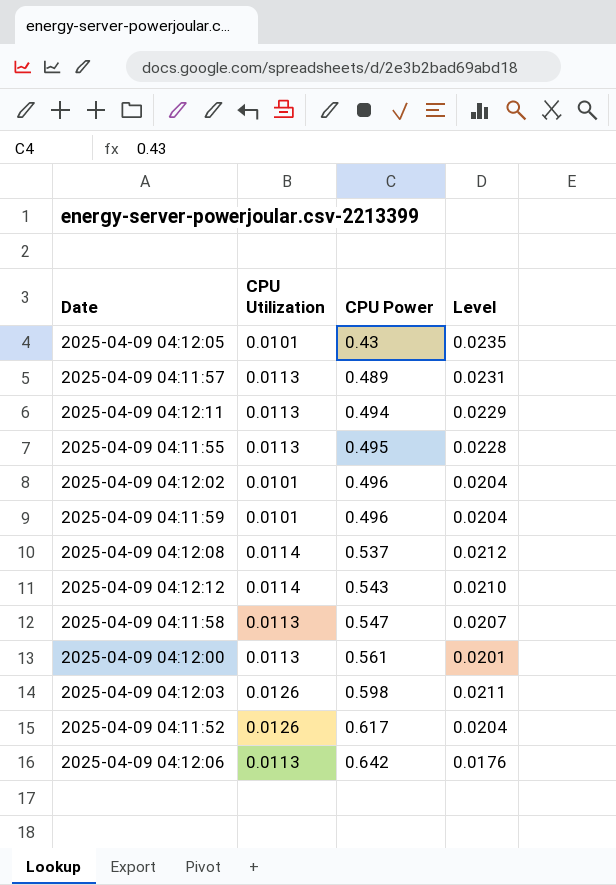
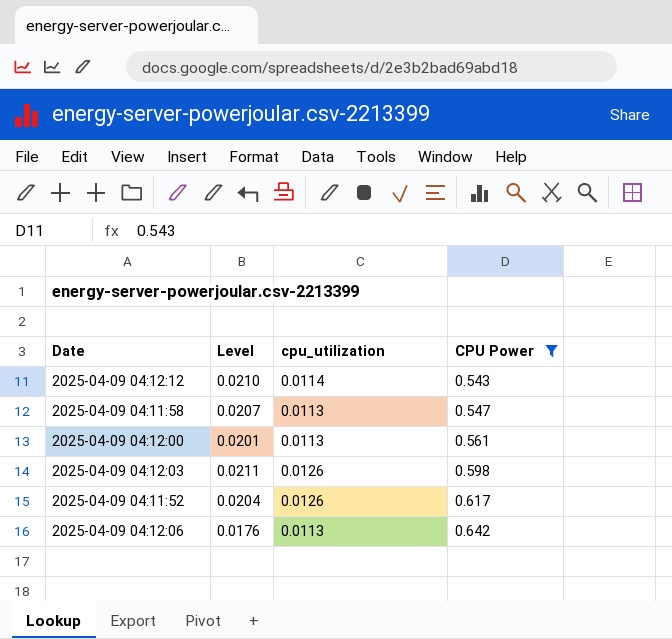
filter: none -> CPU Power >= 0.543
column Level | position: 4 -> 2
column name: CPU Utilization -> cpu_utilization

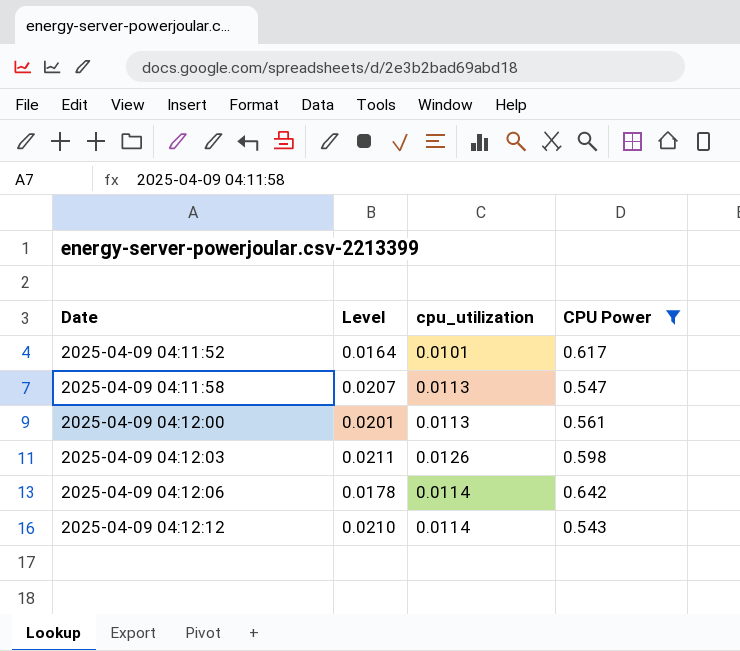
row order: CPU Power ascending -> Date ascending
2025-04-09 04:11:52 | Level: 0.0204 -> 0.0164
2025-04-09 04:11:52 | cpu_utilization: 0.0126 -> 0.0101
2025-04-09 04:12:06 | Level: 0.0176 -> 0.0178
2025-04-09 04:12:06 | cpu_utilization: 0.0113 -> 0.0114

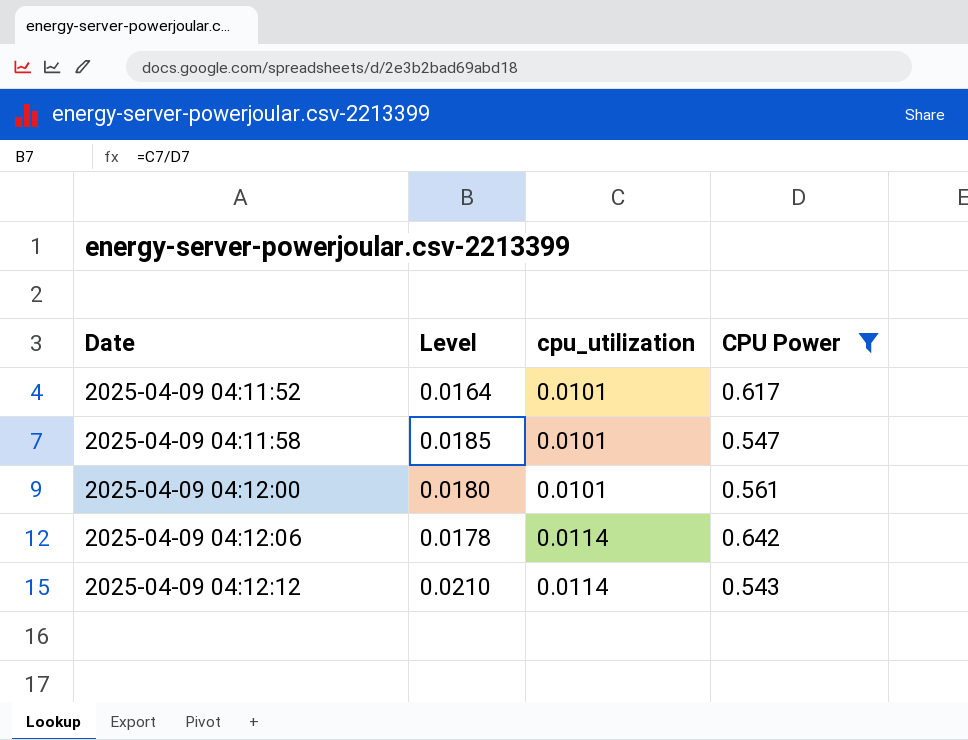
row 2025-04-09 04:12:03: 0.0211 | 0.0126 | 0.598 -> none
2025-04-09 04:11:58 | Level: 0.0207 -> 0.0185
2025-04-09 04:11:58 | cpu_utilization: 0.0113 -> 0.0101
2025-04-09 04:12:00 | Level: 0.0201 -> 0.0180
2025-04-09 04:12:00 | cpu_utilization: 0.0113 -> 0.0101

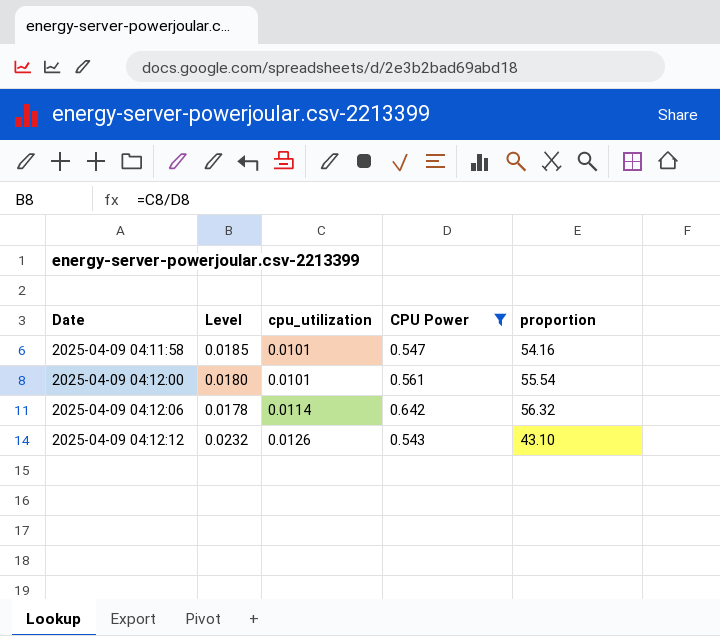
column proportion | formula: none -> [CPU Power] / [cpu_utilization]
row 2025-04-09 04:11:52: 0.0164 | 0.0101 | 0.617 -> none
2025-04-09 04:12:12 | Level: 0.0210 -> 0.0232
2025-04-09 04:12:12 | cpu_utilization: 0.0114 -> 0.0126

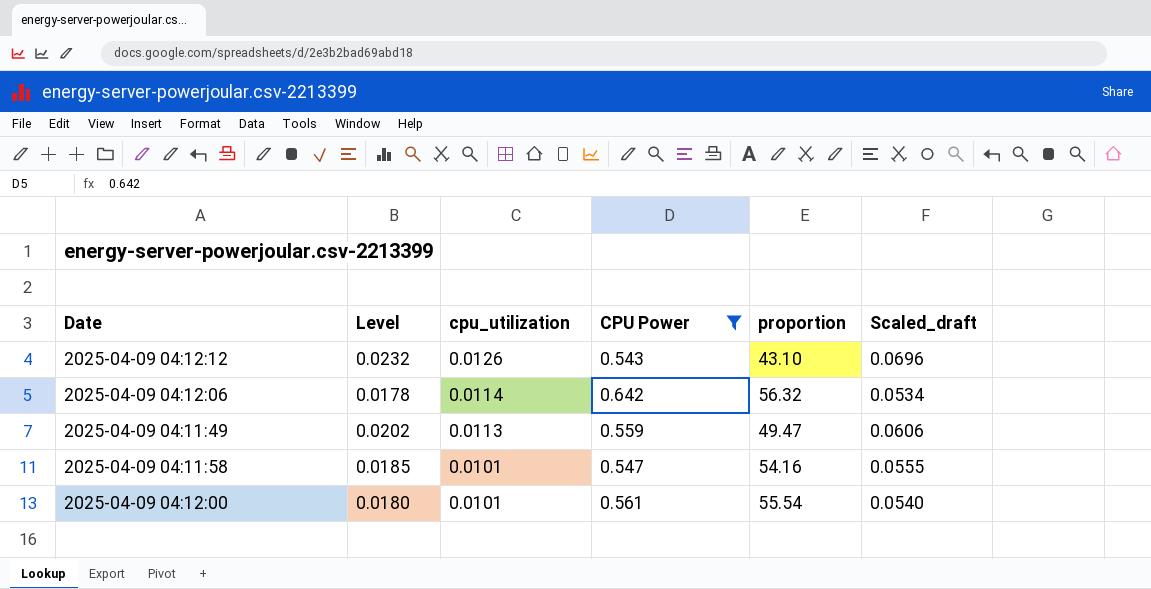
row order: Date ascending -> cpu_utilization descending
column Scaled_draft | formula: none -> [Level] * 3
row 2025-04-09 04:11:49: none -> 0.0202 | 0.0113 | 0.559 | 49.47 | 0.0606

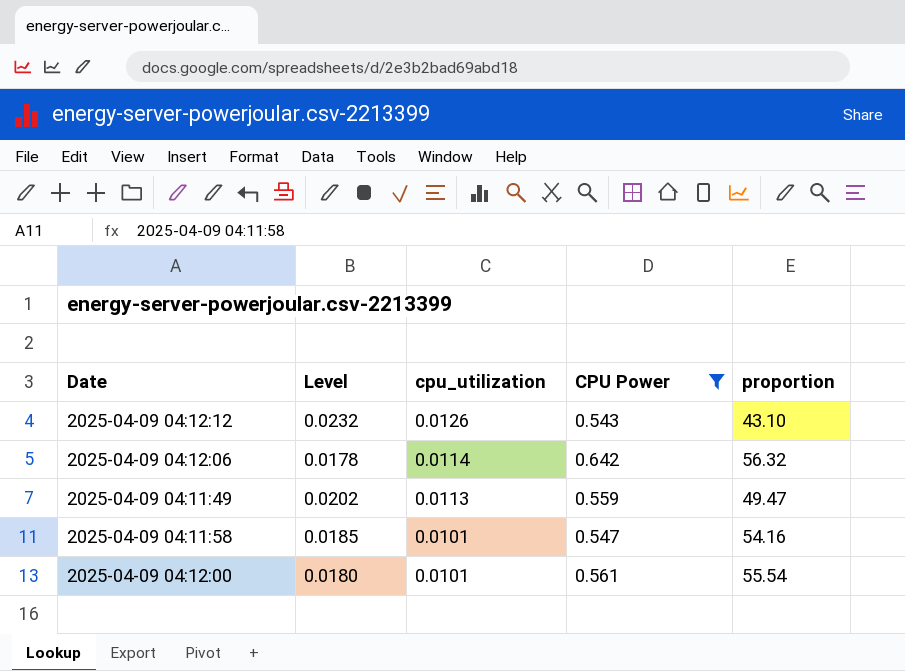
column Scaled_draft | formula: [Level] * 3 -> none

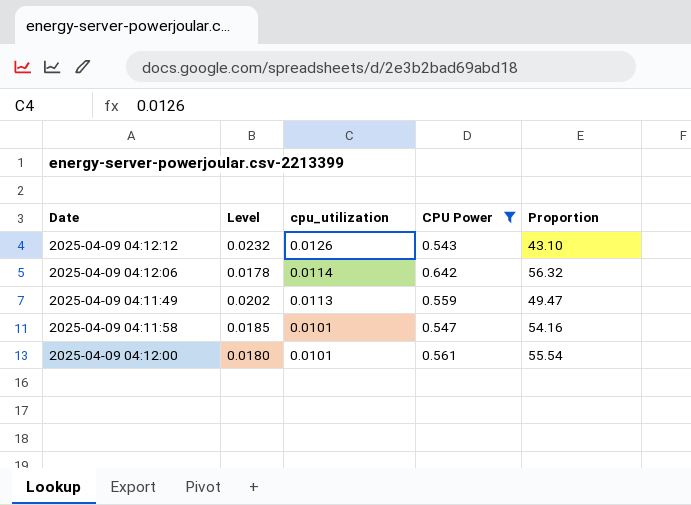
column name: proportion -> Proportion

